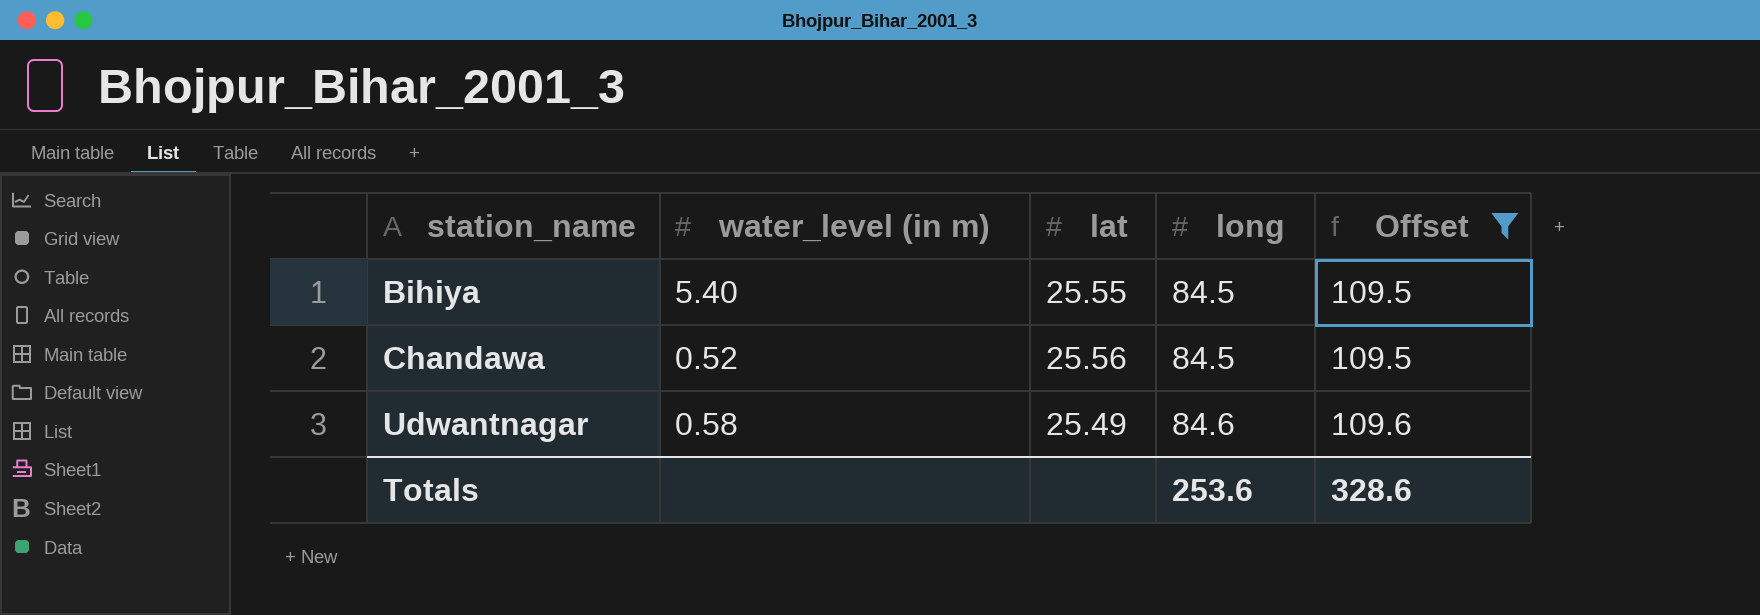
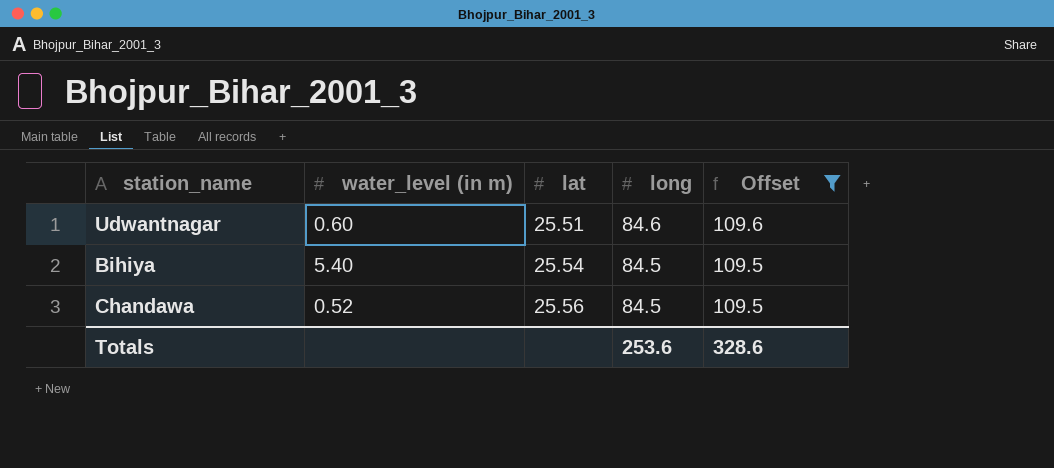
row order: station_name ascending -> lat ascending
Udwantnagar | water_level (in m): 0.58 -> 0.60
Udwantnagar | lat: 25.49 -> 25.51
Bihiya | lat: 25.55 -> 25.54

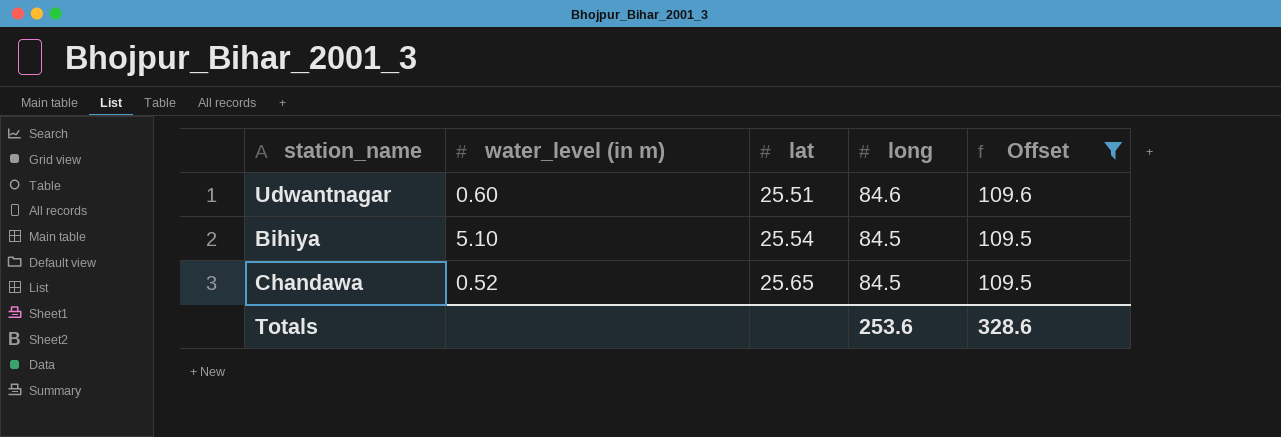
Bihiya | water_level (in m): 5.40 -> 5.10
Chandawa | lat: 25.56 -> 25.65

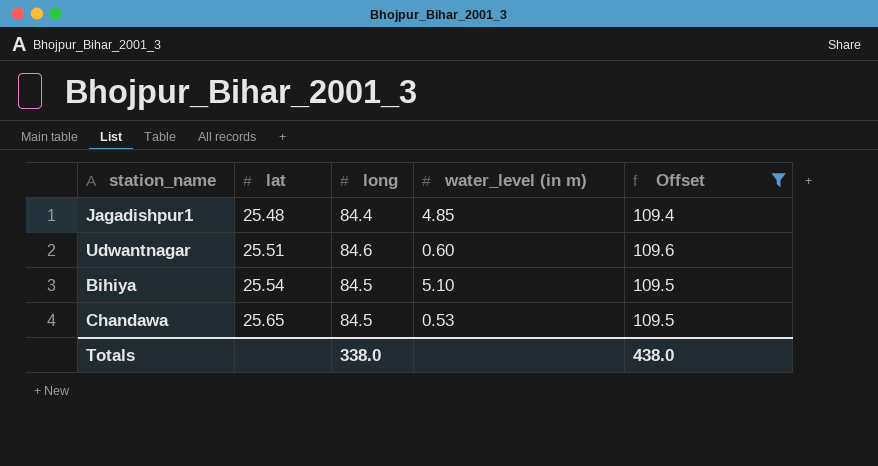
column water_level (in m) | position: 2 -> 4
row Jagadishpur1: none -> 25.48 | 84.4 | 4.85 | 109.4
Chandawa | water_level (in m): 0.52 -> 0.53
Totals | long: 253.6 -> 338.0
Totals | Offset: 328.6 -> 438.0

